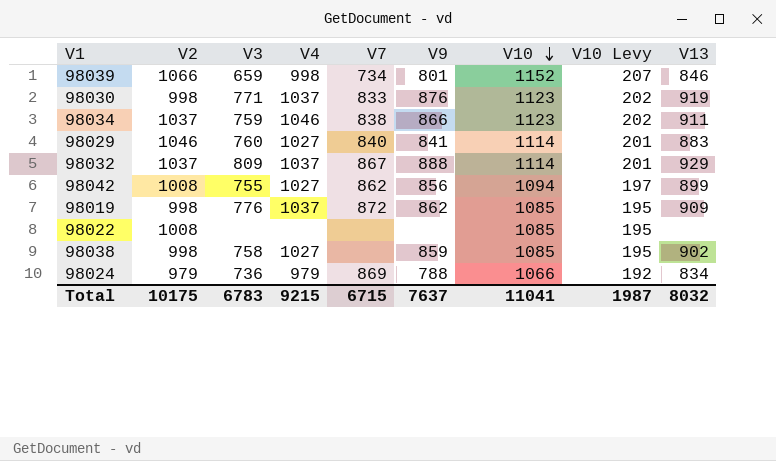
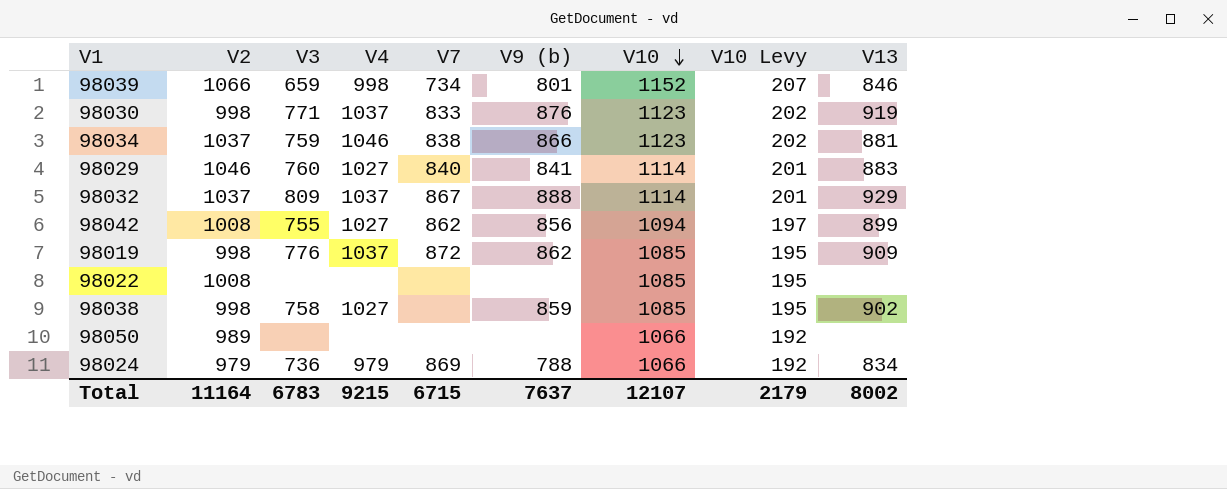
column name: V9 -> V9 (b)
98034 | V13: 911 -> 881
row 98050: none -> 989 | none | none | none | none | 1066 | 192 | none
Total | V2: 10175 -> 11164
Total | V10: 11041 -> 12107
Total | V10 Levy: 1987 -> 2179
Total | V13: 8032 -> 8002

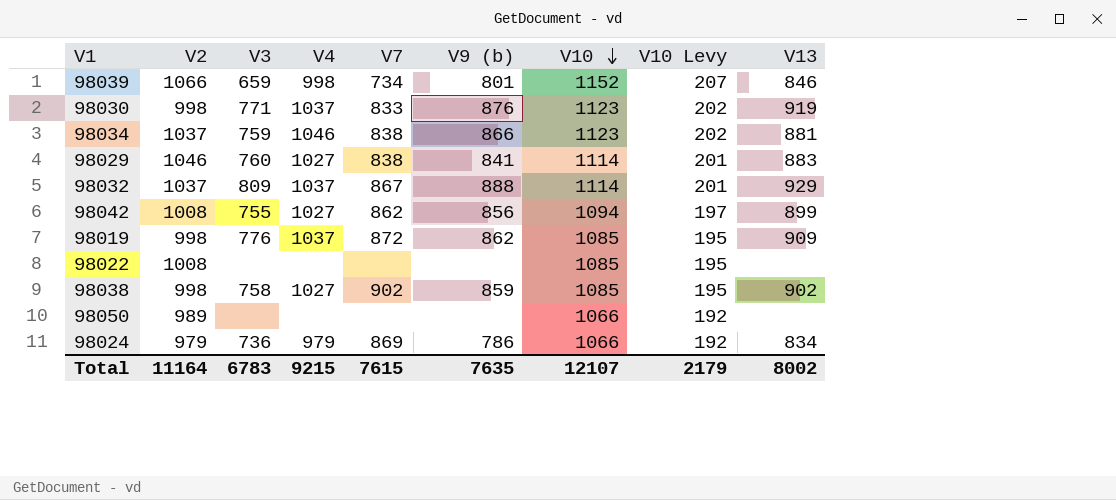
98029 | V7: 840 -> 838
98038 | V7: none -> 902
98024 | V9 (b): 788 -> 786
Total | V7: 6715 -> 7615
Total | V9 (b): 7637 -> 7635

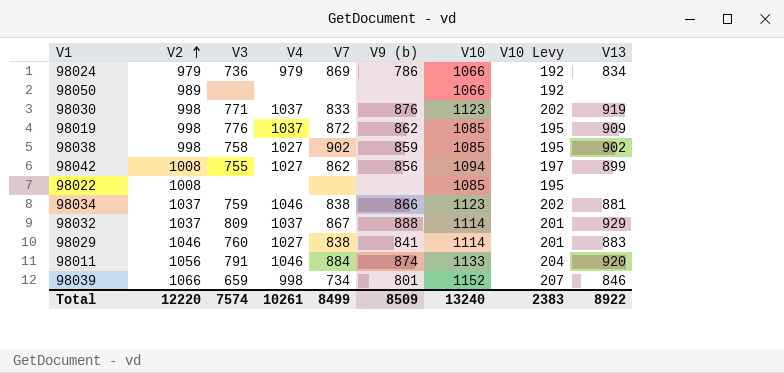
row order: V10 descending -> V2 ascending
row 98011: none -> 1056 | 791 | 1046 | 884 | 874 | 1133 | 204 | 920
Total | V2: 11164 -> 12220
Total | V3: 6783 -> 7574
Total | V4: 9215 -> 10261
Total | V7: 7615 -> 8499
Total | V9 (b): 7635 -> 8509
Total | V10: 12107 -> 13240
Total | V10 Levy: 2179 -> 2383
Total | V13: 8002 -> 8922

